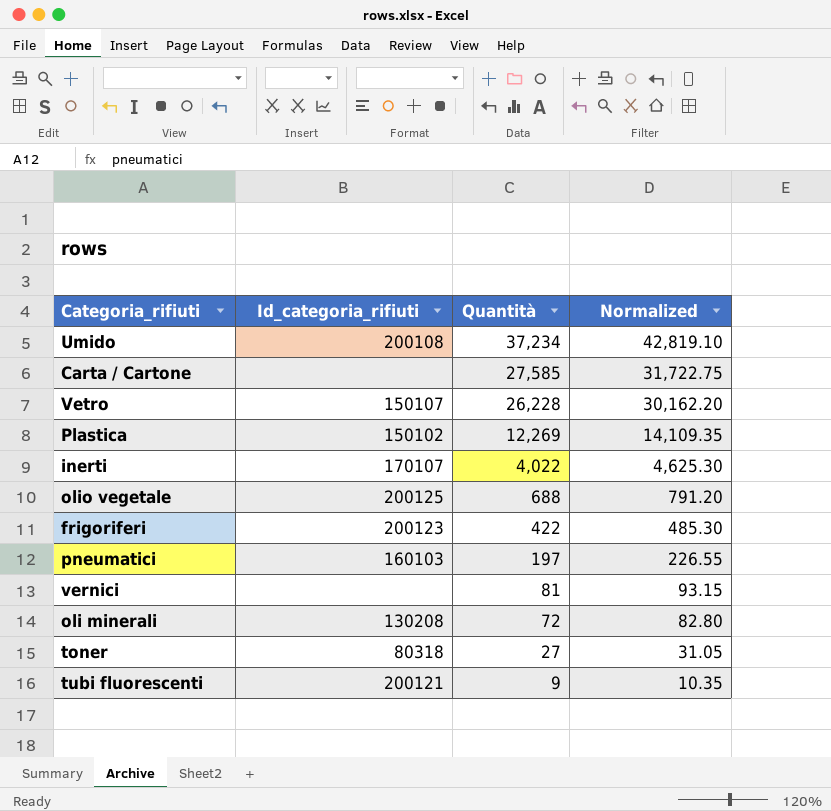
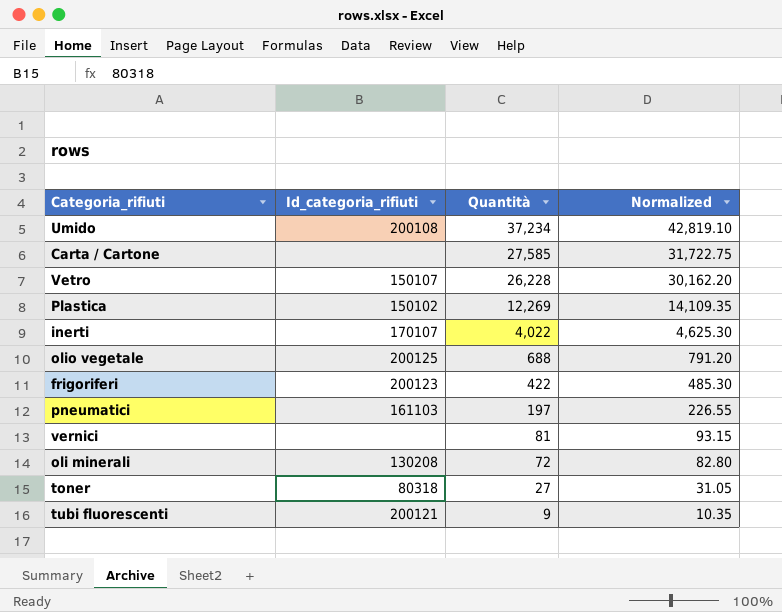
pneumatici | Id_categoria_rifiuti: 160103 -> 161103

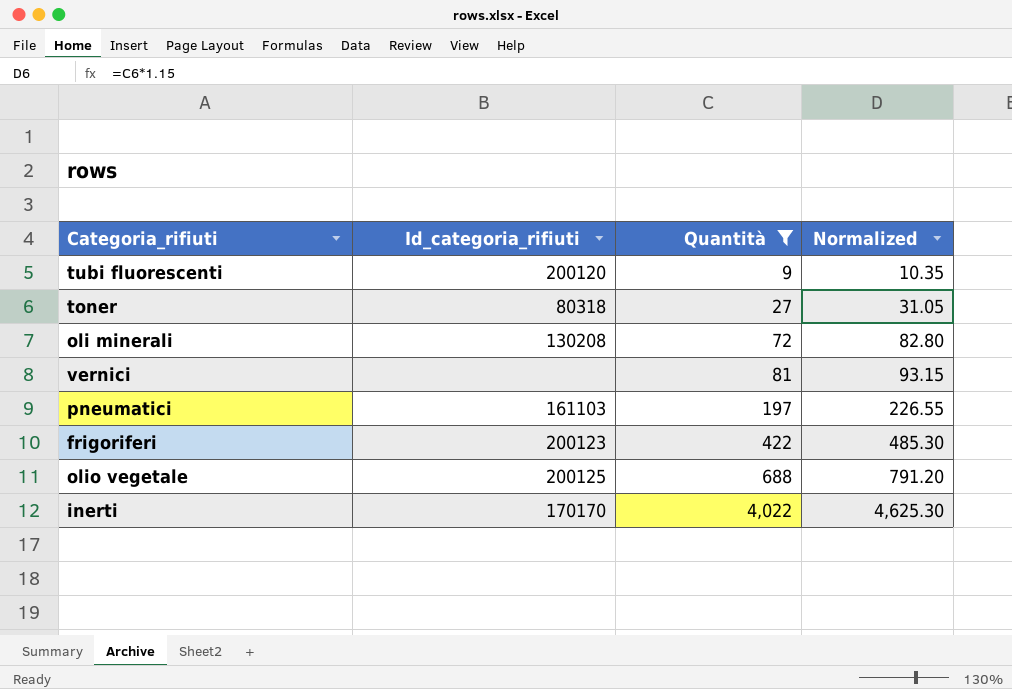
filter: none -> Quantità <= 4,022
row order: Quantità descending -> Quantità ascending
tubi fluorescenti | Id_categoria_rifiuti: 200121 -> 200120
inerti | Id_categoria_rifiuti: 170107 -> 170170

